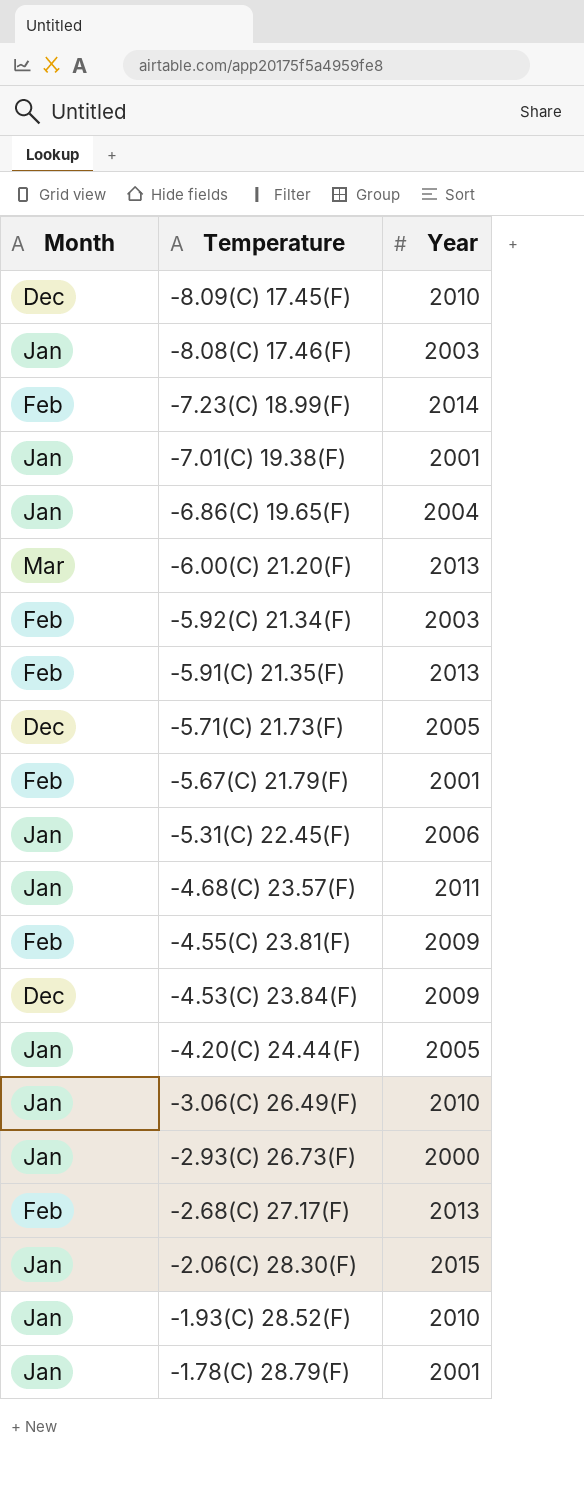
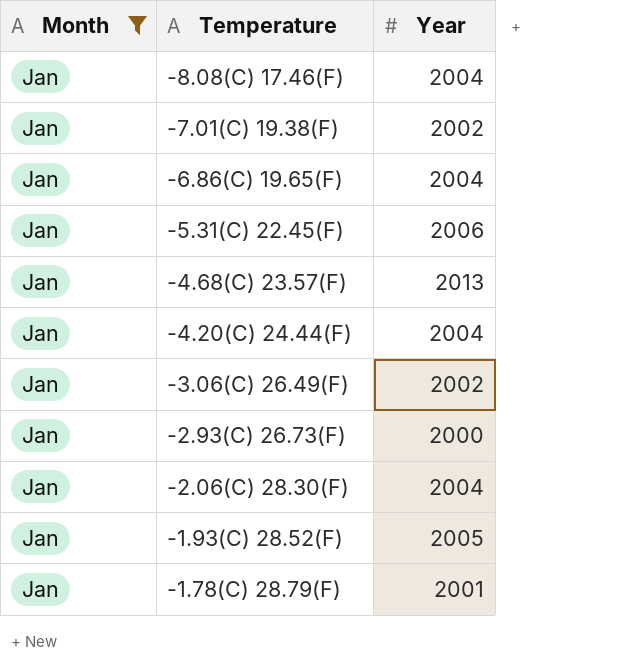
filter: none -> Month = Jan
-8.08(C) 17.46(F) | Year: 2003 -> 2004
-7.01(C) 19.38(F) | Year: 2001 -> 2002
-4.68(C) 23.57(F) | Year: 2011 -> 2013
-4.20(C) 24.44(F) | Year: 2005 -> 2004
-3.06(C) 26.49(F) | Year: 2010 -> 2002
-2.06(C) 28.30(F) | Year: 2015 -> 2004
-1.93(C) 28.52(F) | Year: 2010 -> 2005

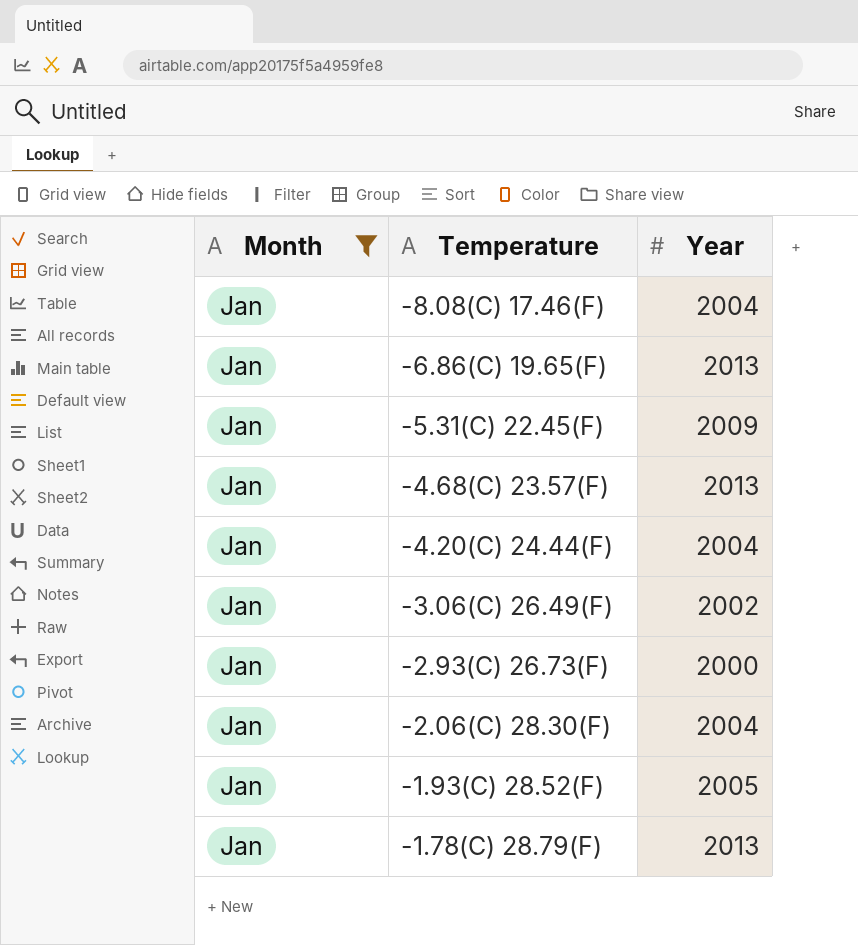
row -7.01(C) 19.38(F): Jan | 2002 -> none
-6.86(C) 19.65(F) | Year: 2004 -> 2013
-5.31(C) 22.45(F) | Year: 2006 -> 2009
-1.78(C) 28.79(F) | Year: 2001 -> 2013

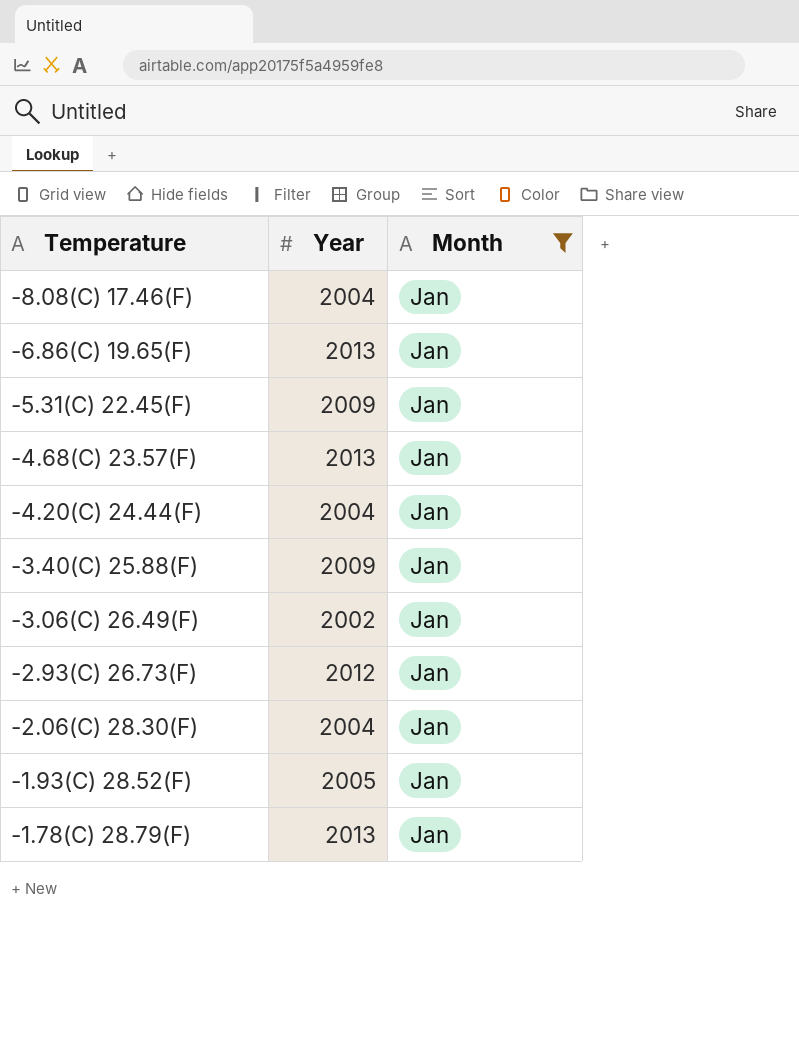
column Month | position: 1 -> 3
row -3.40(C) 25.88(F): none -> 2009 | Jan
-2.93(C) 26.73(F) | Year: 2000 -> 2012

